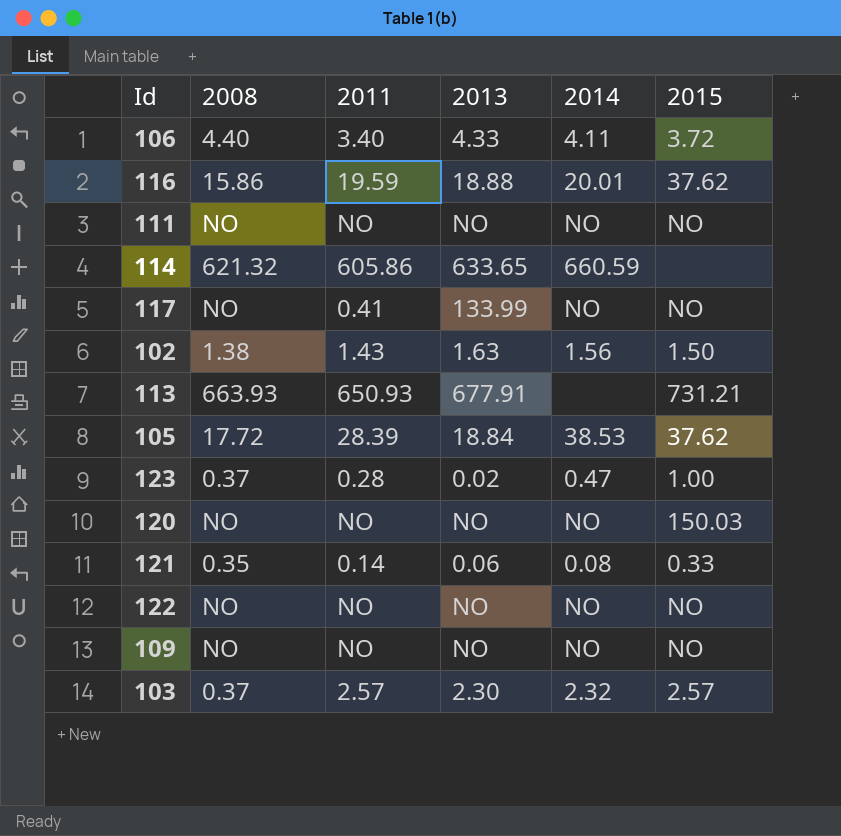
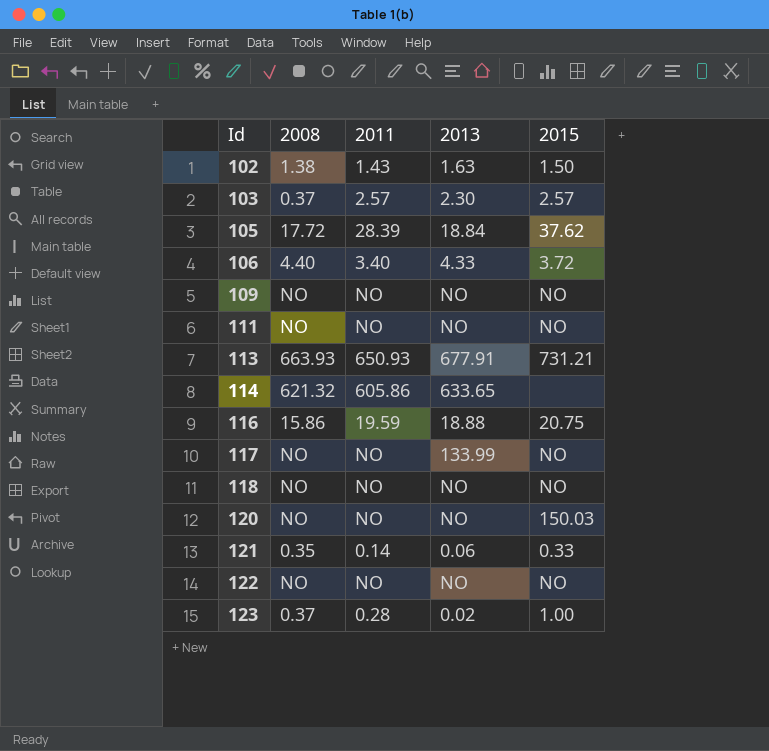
row order: none -> Id ascending
column 2014 | position: 5 -> none
116 | 2015: 37.62 -> 20.75
117 | 2011: 0.41 -> NO
row 118: none -> NO | NO | NO | NO

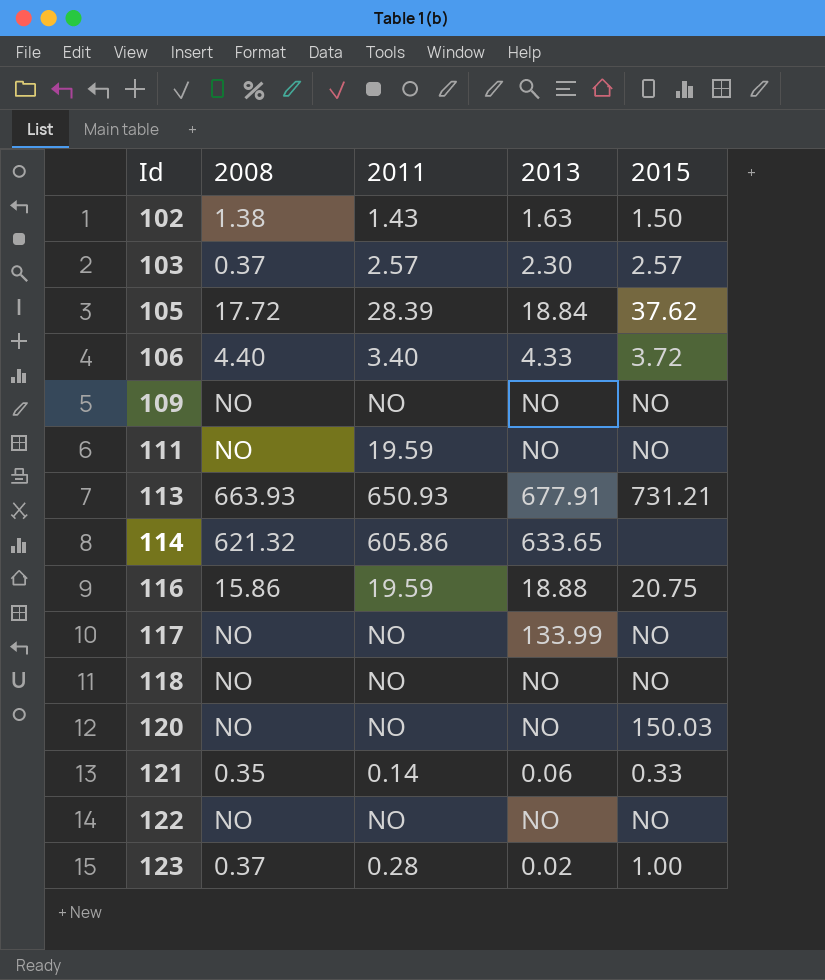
111 | 2011: NO -> 19.59

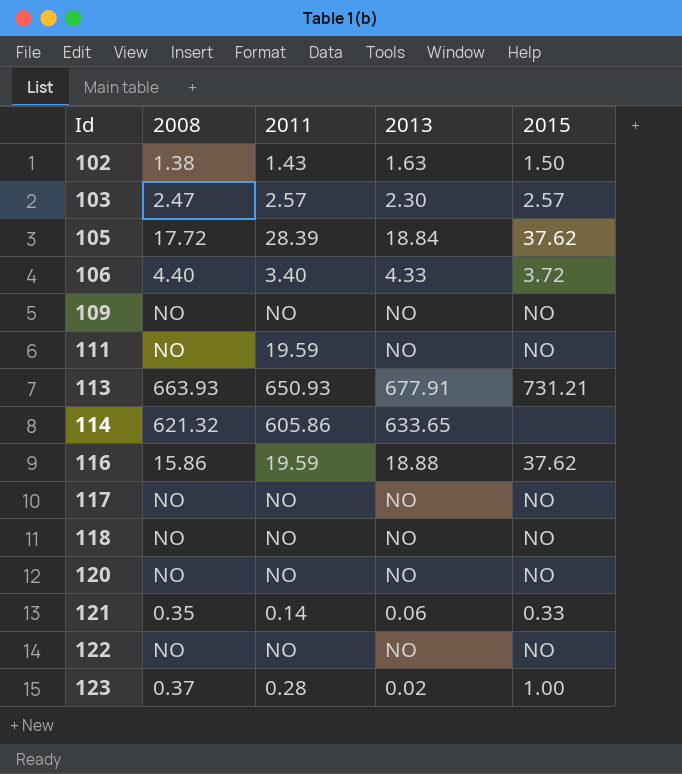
103 | 2008: 0.37 -> 2.47
116 | 2015: 20.75 -> 37.62
117 | 2013: 133.99 -> NO
120 | 2015: 150.03 -> NO

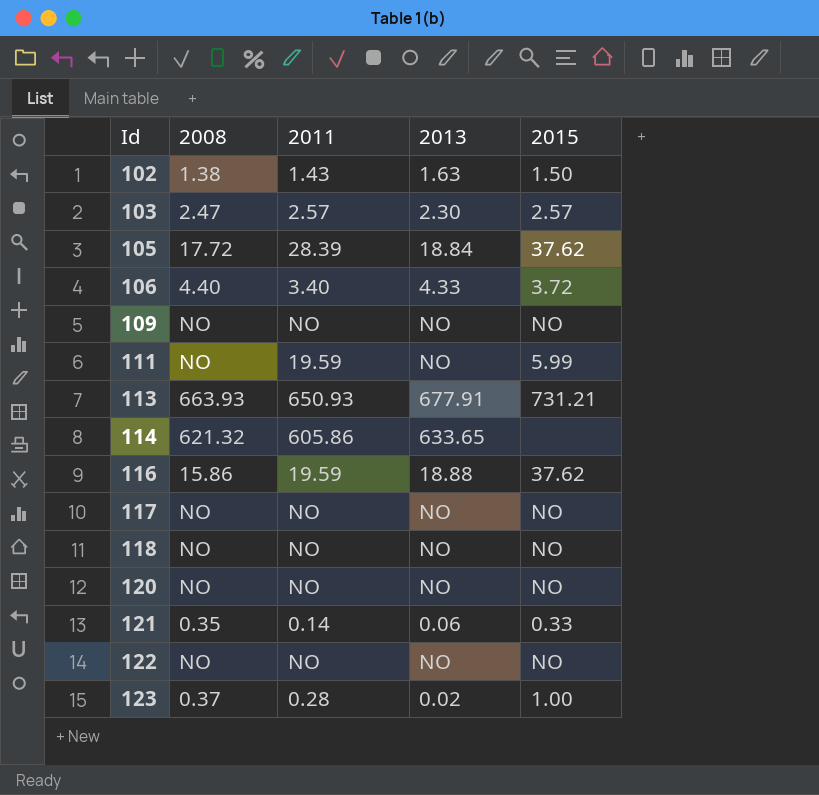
111 | 2015: NO -> 5.99

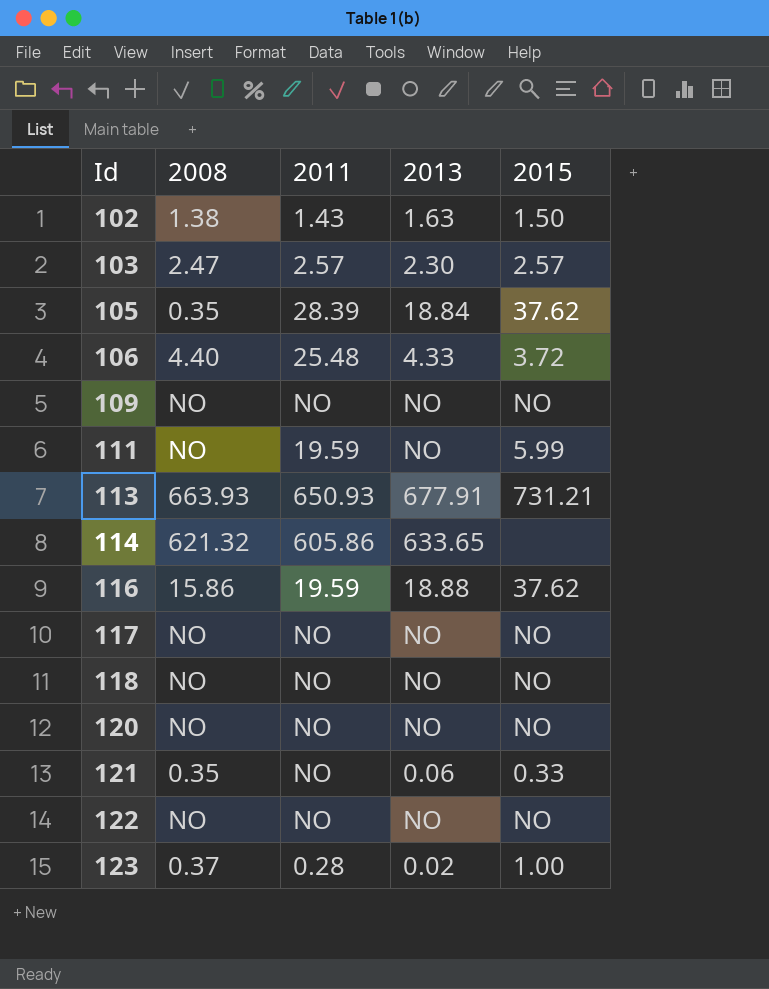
105 | 2008: 17.72 -> 0.35
106 | 2011: 3.40 -> 25.48
121 | 2011: 0.14 -> NO

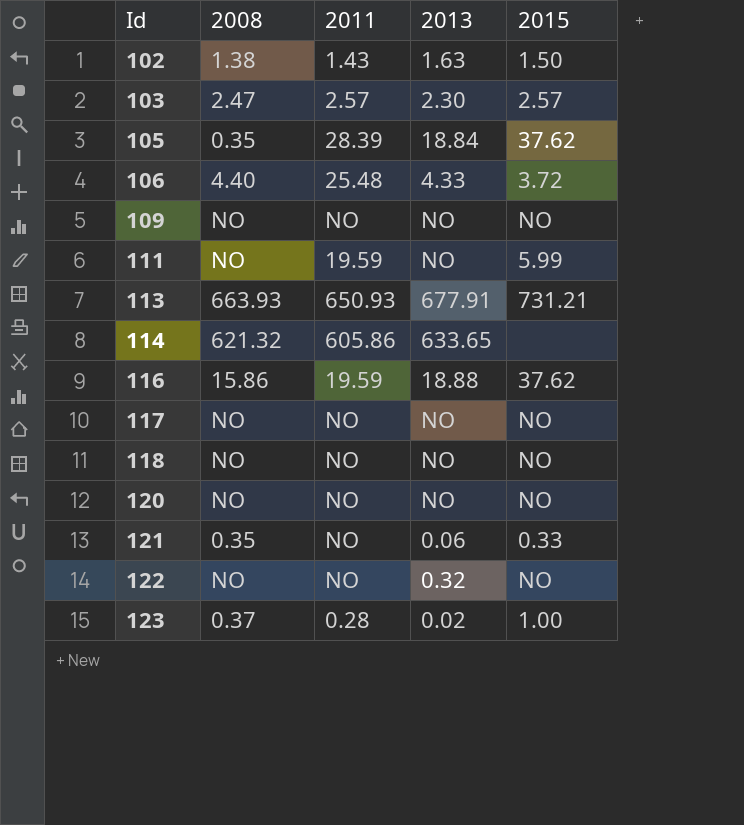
122 | 2013: NO -> 0.32

